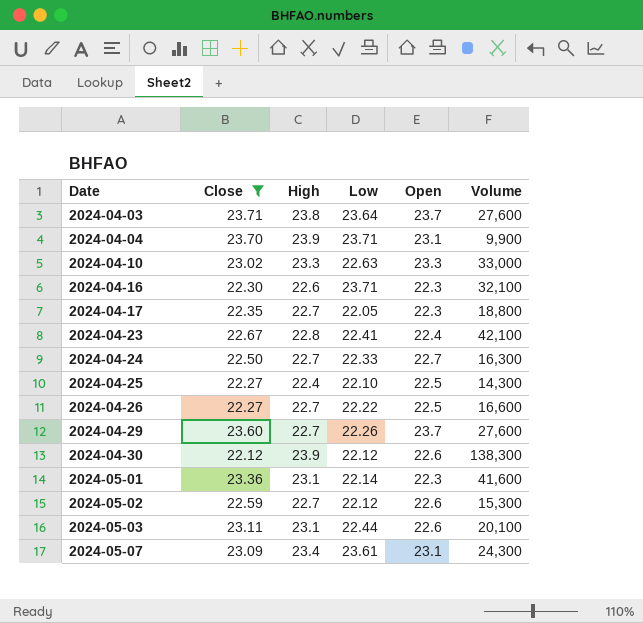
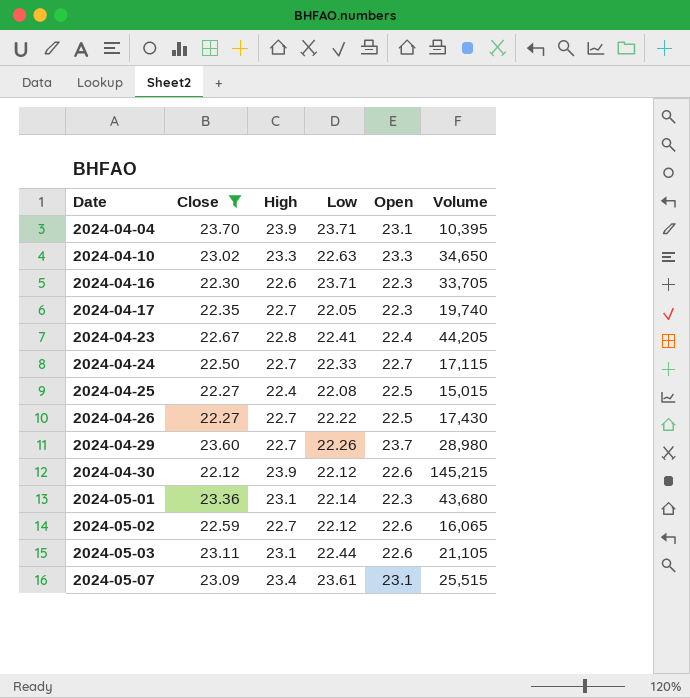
row 2024-04-03: 23.71 | 23.8 | 23.64 | 23.7 | 27,600 -> none
2024-04-04 | Volume: 9,900 -> 10,395
2024-04-10 | Volume: 33,000 -> 34,650
2024-04-16 | Volume: 32,100 -> 33,705
2024-04-17 | Volume: 18,800 -> 19,740
2024-04-23 | Volume: 42,100 -> 44,205
2024-04-24 | Volume: 16,300 -> 17,115
2024-04-25 | Low: 22.10 -> 22.08
2024-04-25 | Volume: 14,300 -> 15,015
2024-04-26 | Volume: 16,600 -> 17,430
2024-04-29 | Volume: 27,600 -> 28,980
2024-04-30 | Volume: 138,300 -> 145,215
2024-05-01 | Volume: 41,600 -> 43,680
2024-05-02 | Volume: 15,300 -> 16,065
2024-05-03 | Volume: 20,100 -> 21,105
2024-05-07 | Volume: 24,300 -> 25,515

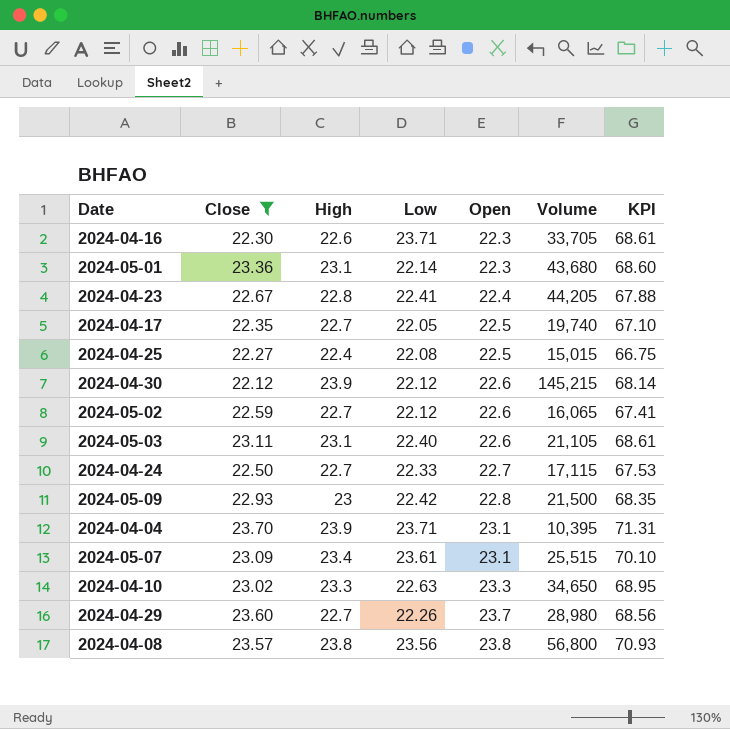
row order: Date ascending -> Open ascending
column KPI | formula: none -> [Close] + [High] + [Low]
row 2024-04-26: 22.27 | 22.7 | 22.22 | 22.5 | 17,430 -> none
2024-04-17 | Open: 22.3 -> 22.5
2024-05-03 | Low: 22.44 -> 22.40
row 2024-05-09: none -> 22.93 | 23 | 22.42 | 22.8 | 21,500 | 68.35
row 2024-04-08: none -> 23.57 | 23.8 | 23.56 | 23.8 | 56,800 | 70.93

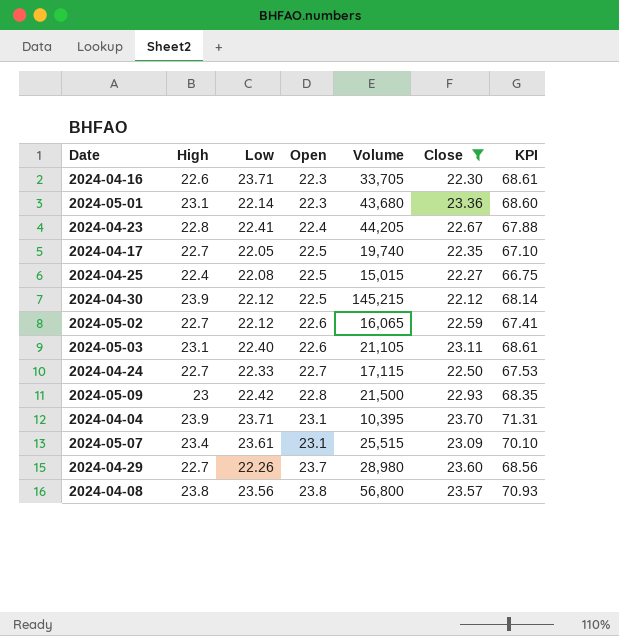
column Close | position: 2 -> 6
row 2024-04-10: 23.02 | 23.3 | 22.63 | 23.3 | 34,650 | 68.95 -> none
2024-04-30 | Open: 22.6 -> 22.5

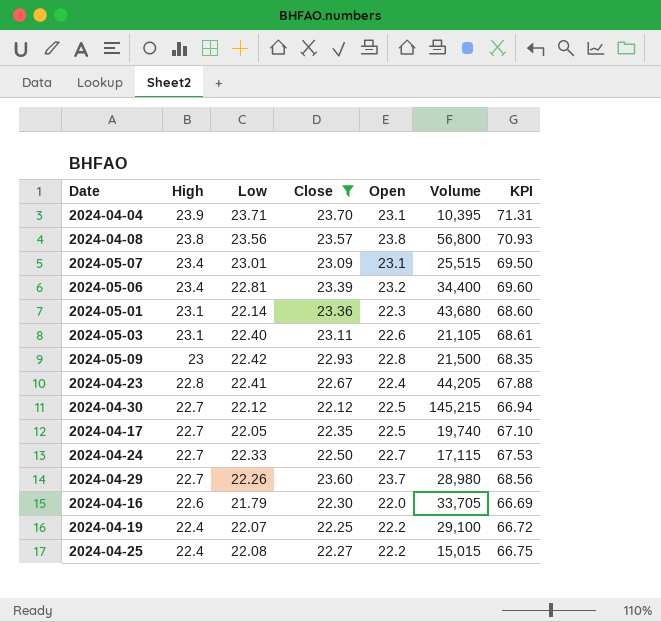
row order: Open ascending -> High descending
column Close | position: 6 -> 4
row 2024-05-02: 22.7 | 22.12 | 22.6 | 16,065 | 22.59 | 67.41 -> none
2024-05-07 | Low: 23.61 -> 23.01
2024-05-07 | KPI: 70.10 -> 69.50
row 2024-05-06: none -> 23.4 | 22.81 | 23.39 | 23.2 | 34,400 | 69.60
2024-04-30 | High: 23.9 -> 22.7
2024-04-30 | KPI: 68.14 -> 66.94
2024-04-16 | Low: 23.71 -> 21.79
2024-04-16 | Open: 22.3 -> 22.0
2024-04-16 | KPI: 68.61 -> 66.69
row 2024-04-19: none -> 22.4 | 22.07 | 22.25 | 22.2 | 29,100 | 66.72
2024-04-25 | Open: 22.5 -> 22.2

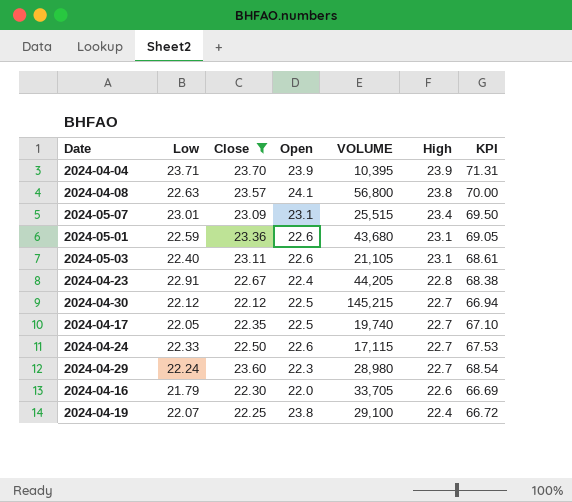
column name: Volume -> VOLUME
column High | position: 2 -> 6
row 2024-05-06: 23.4 | 22.81 | 23.39 | 23.2 | 34,400 | 69.60 -> none
row 2024-05-09: 23 | 22.42 | 22.93 | 22.8 | 21,500 | 68.35 -> none
row 2024-04-25: 22.4 | 22.08 | 22.27 | 22.2 | 15,015 | 66.75 -> none
2024-04-04 | Open: 23.1 -> 23.9
2024-04-08 | Low: 23.56 -> 22.63
2024-04-08 | Open: 23.8 -> 24.1
2024-04-08 | KPI: 70.93 -> 70.00
2024-05-01 | Low: 22.14 -> 22.59
2024-05-01 | Open: 22.3 -> 22.6
2024-05-01 | KPI: 68.60 -> 69.05
2024-04-23 | Low: 22.41 -> 22.91
2024-04-23 | KPI: 67.88 -> 68.38
2024-04-24 | Open: 22.7 -> 22.6
2024-04-29 | Low: 22.26 -> 22.24
2024-04-29 | Open: 23.7 -> 22.3
2024-04-29 | KPI: 68.56 -> 68.54
2024-04-19 | Open: 22.2 -> 23.8

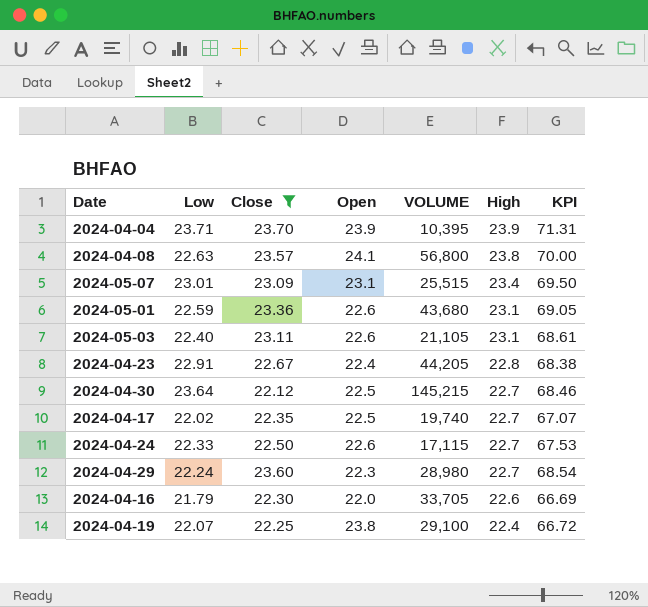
2024-04-30 | Low: 22.12 -> 23.64
2024-04-30 | KPI: 66.94 -> 68.46
2024-04-17 | Low: 22.05 -> 22.02
2024-04-17 | KPI: 67.10 -> 67.07

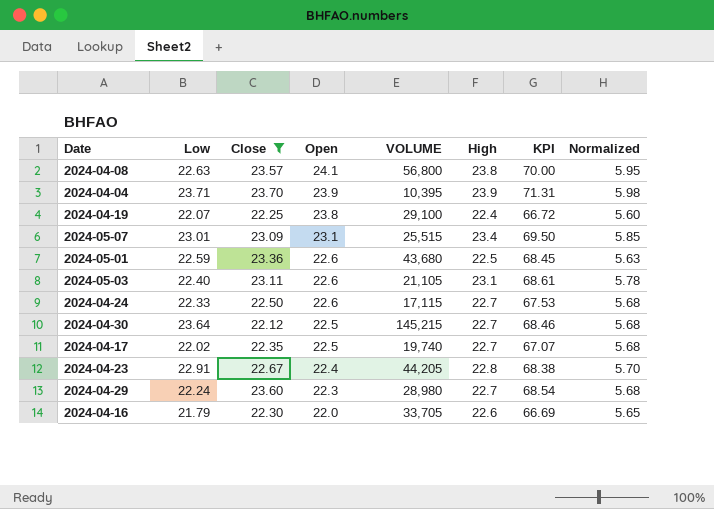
row order: High descending -> Open descending
column Normalized | formula: none -> [High] * 0.25
2024-05-01 | High: 23.1 -> 22.5
2024-05-01 | KPI: 69.05 -> 68.45

